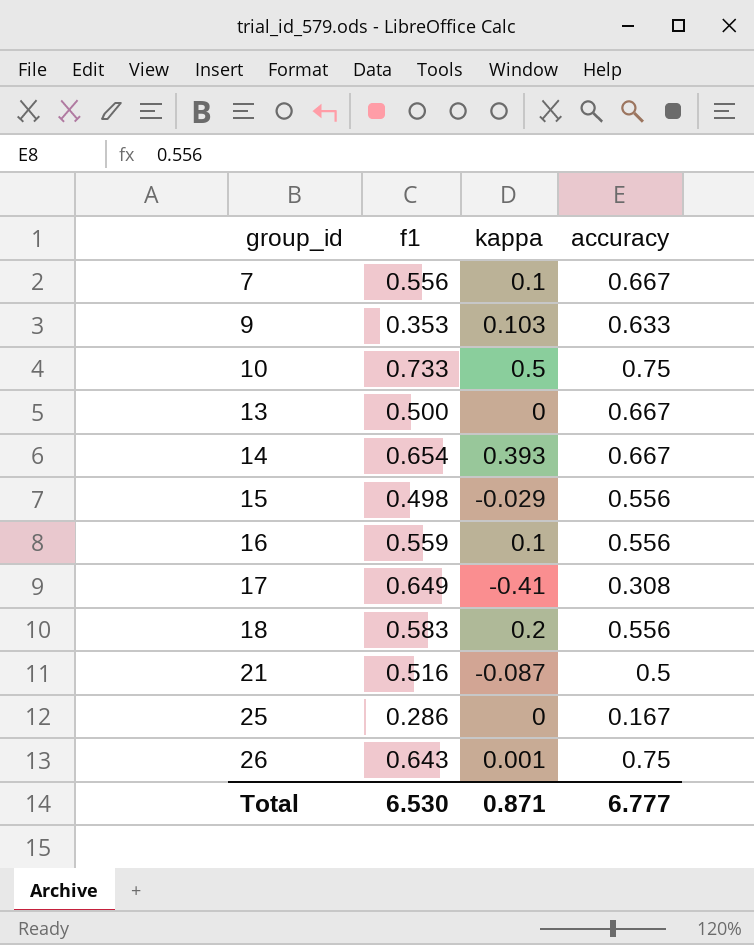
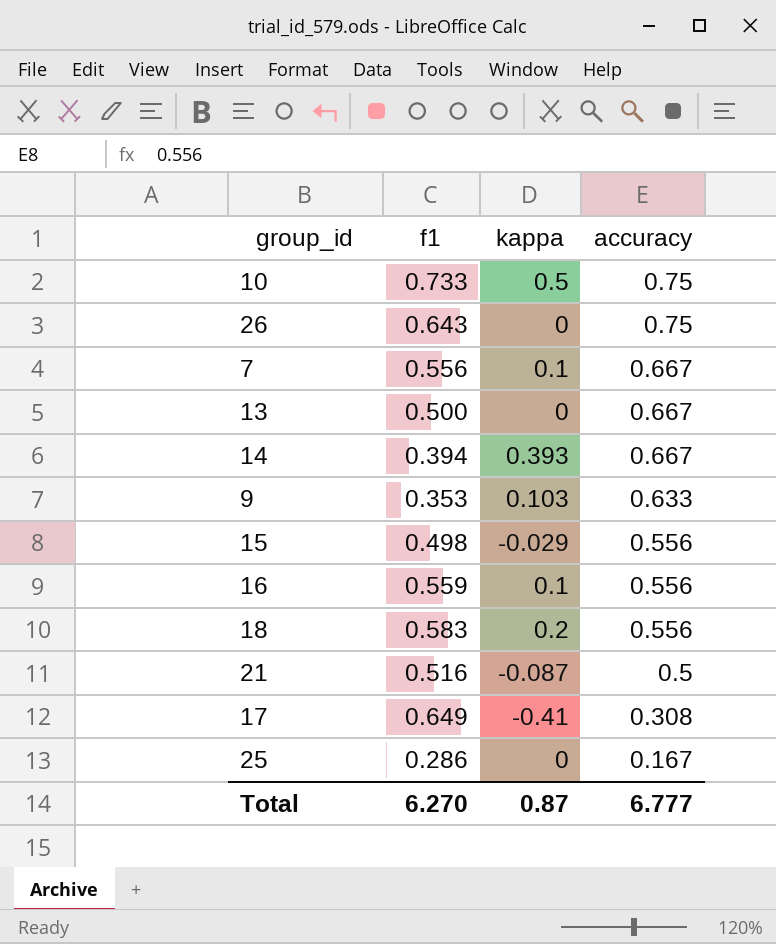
row order: group_id ascending -> accuracy descending
26 | kappa: 0.001 -> 0
14 | f1: 0.654 -> 0.394
Total | f1: 6.530 -> 6.270
Total | kappa: 0.871 -> 0.87

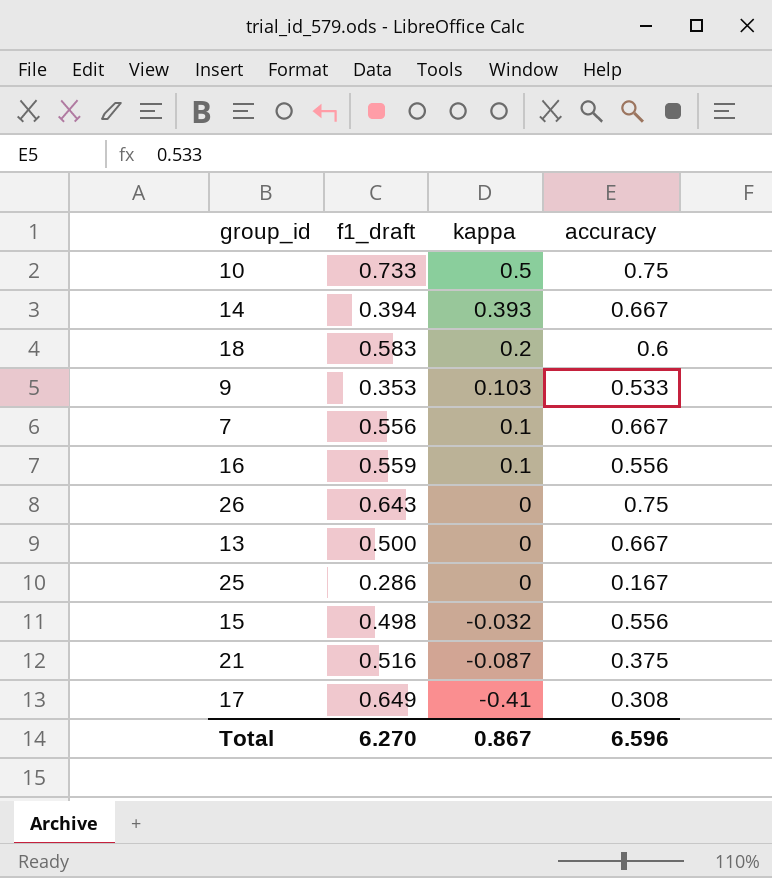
row order: accuracy descending -> kappa descending
column name: f1 -> f1_draft
18 | accuracy: 0.556 -> 0.6
9 | accuracy: 0.633 -> 0.533
15 | kappa: -0.029 -> -0.032
21 | accuracy: 0.5 -> 0.375
Total | kappa: 0.87 -> 0.867
Total | accuracy: 6.777 -> 6.596

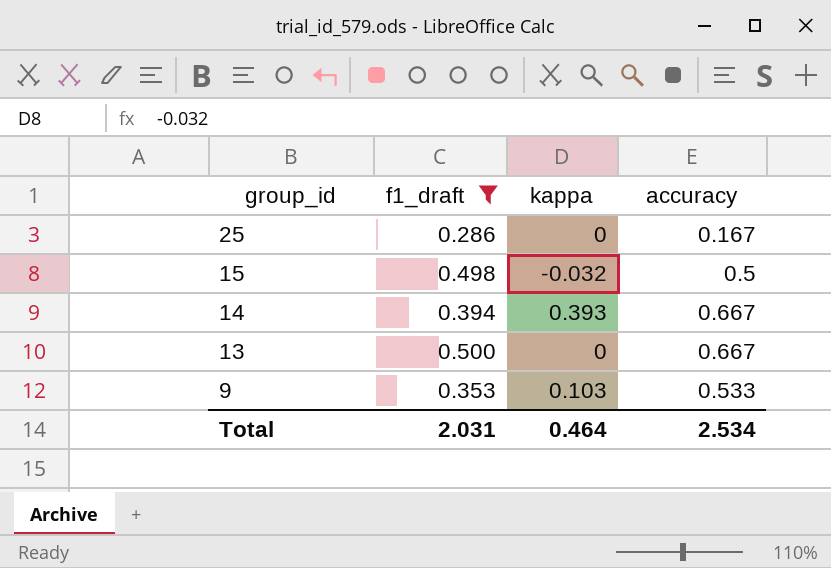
filter: none -> f1_draft <= 0.500
row order: kappa descending -> group_id descending
15 | accuracy: 0.556 -> 0.5
Total | f1_draft: 6.270 -> 2.031
Total | kappa: 0.867 -> 0.464
Total | accuracy: 6.596 -> 2.534

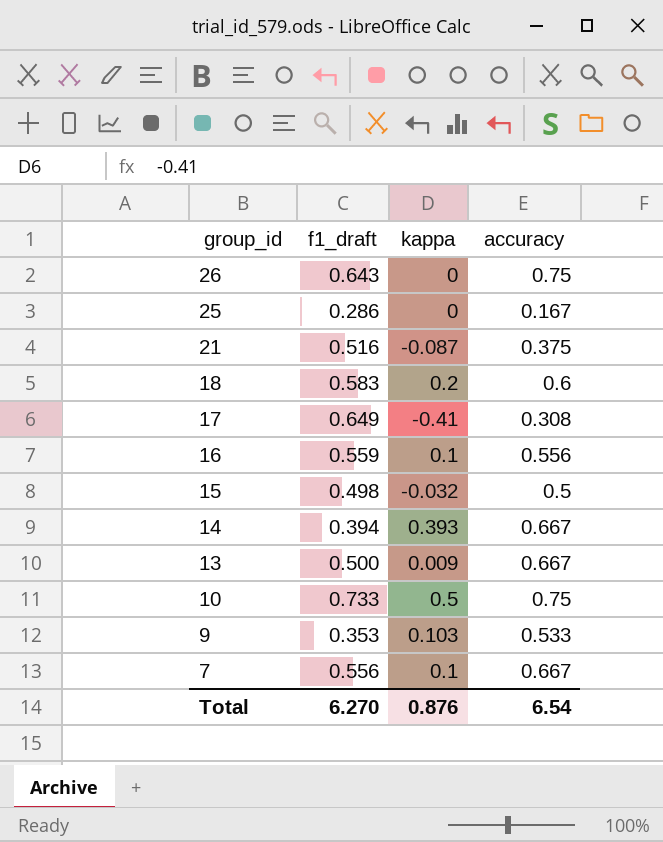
filter: f1_draft <= 0.500 -> none
13 | kappa: 0 -> 0.009
Total | f1_draft: 2.031 -> 6.270
Total | kappa: 0.464 -> 0.876
Total | accuracy: 2.534 -> 6.54

